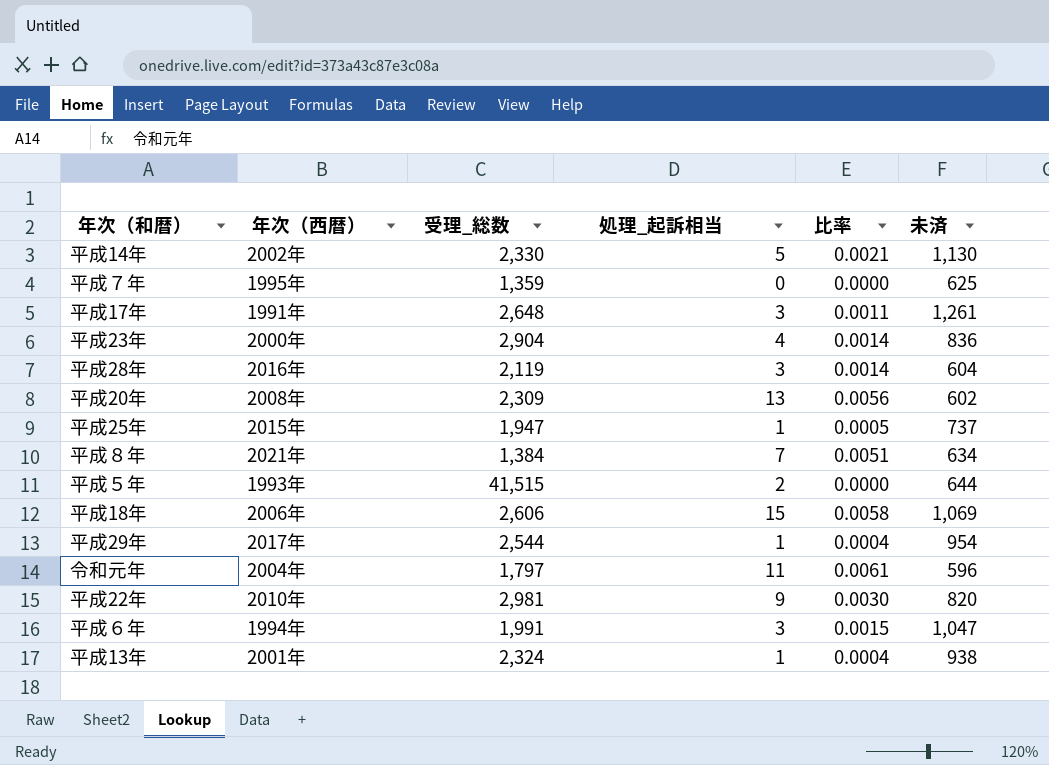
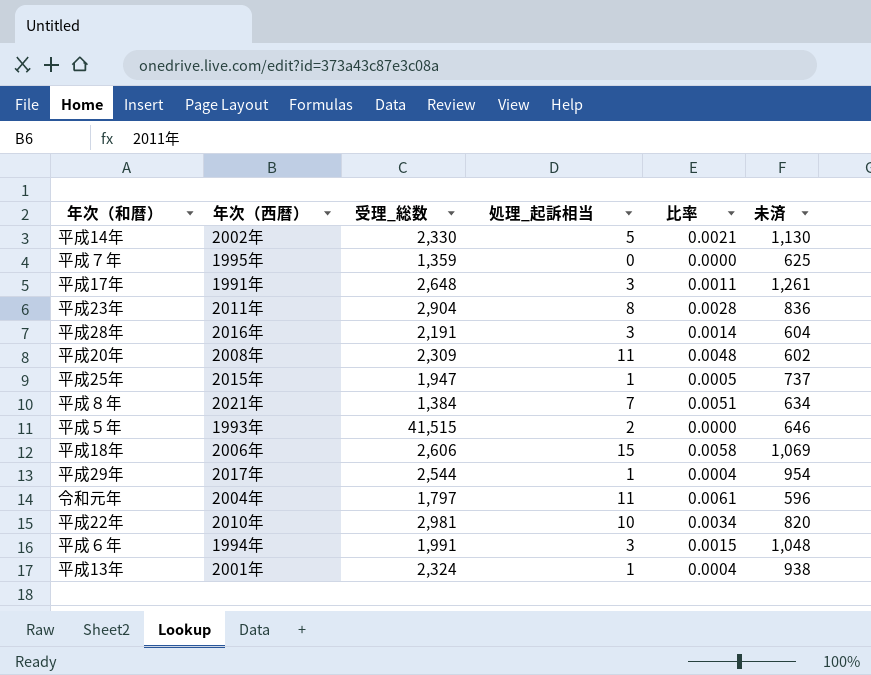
平成23年 | 年次（西暦）: 2000年 -> 2011年
平成23年 | 処理_起訴相当: 4 -> 8
平成23年 | 比率: 0.0014 -> 0.0028
平成28年 | 受理_総数: 2,119 -> 2,191
平成20年 | 処理_起訴相当: 13 -> 11
平成20年 | 比率: 0.0056 -> 0.0048
平成５年 | 未済: 644 -> 646
平成22年 | 処理_起訴相当: 9 -> 10
平成22年 | 比率: 0.0030 -> 0.0034
平成６年 | 未済: 1,047 -> 1,048

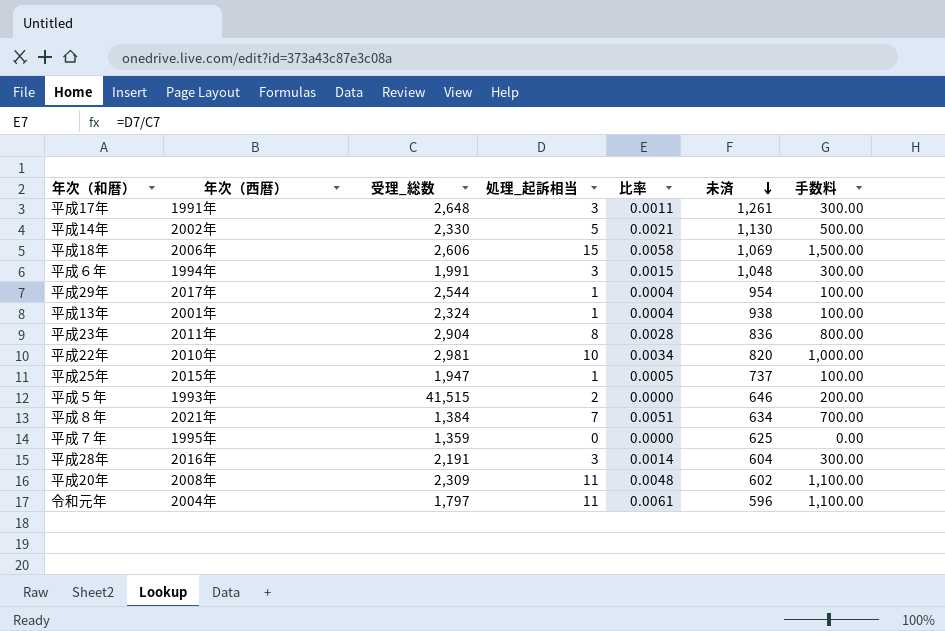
row order: none -> 未済 descending
column 手数料 | formula: none -> [処理_起訴相当] * 100

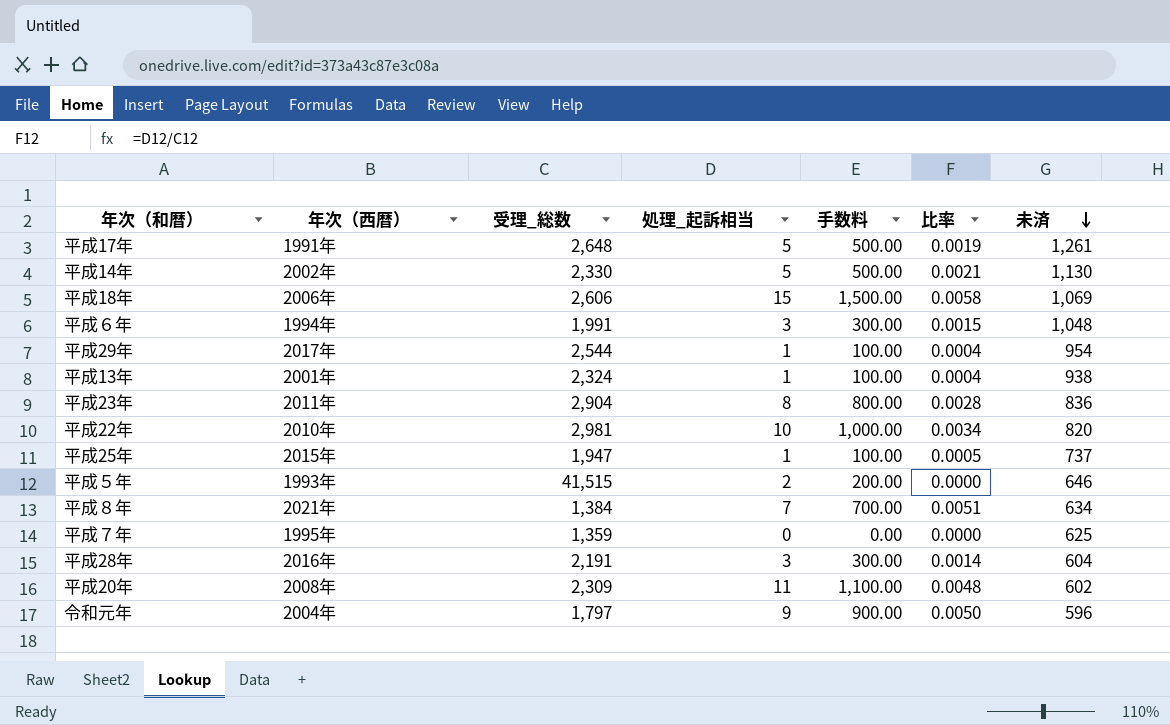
column 手数料 | position: 7 -> 5
平成17年 | 処理_起訴相当: 3 -> 5
平成17年 | 手数料: 300.00 -> 500.00
平成17年 | 比率: 0.0011 -> 0.0019
令和元年 | 処理_起訴相当: 11 -> 9
令和元年 | 手数料: 1,100.00 -> 900.00
令和元年 | 比率: 0.0061 -> 0.0050

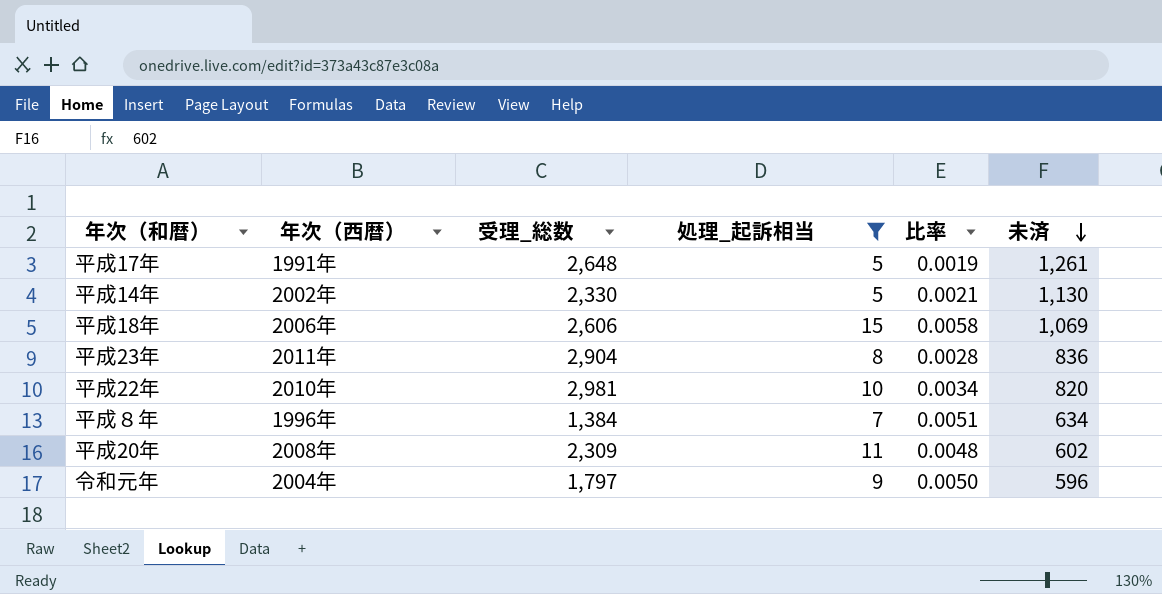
filter: none -> 処理_起訴相当 >= 5
column 手数料 | formula: [処理_起訴相当] * 100 -> none
平成８年 | 年次（西暦）: 2021年 -> 1996年

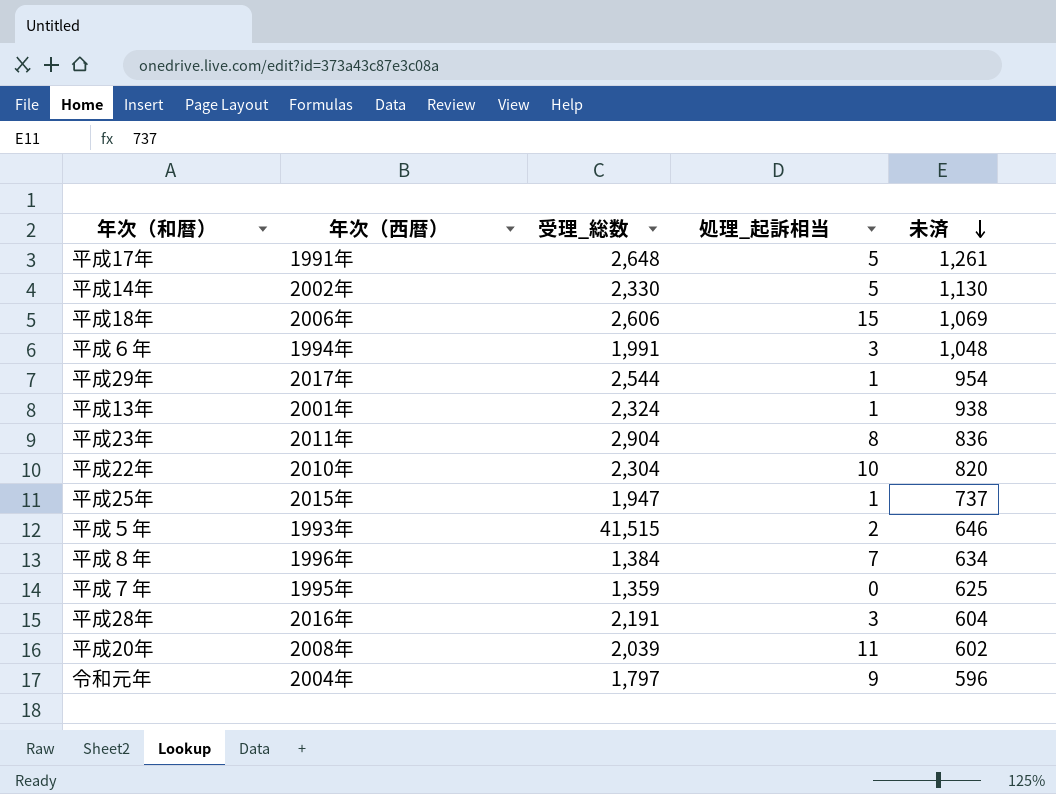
filter: 処理_起訴相当 >= 5 -> none
column 比率 | formula: [処理_起訴相当] / [受理_総数] -> none
平成22年 | 受理_総数: 2,981 -> 2,304
平成20年 | 受理_総数: 2,309 -> 2,039

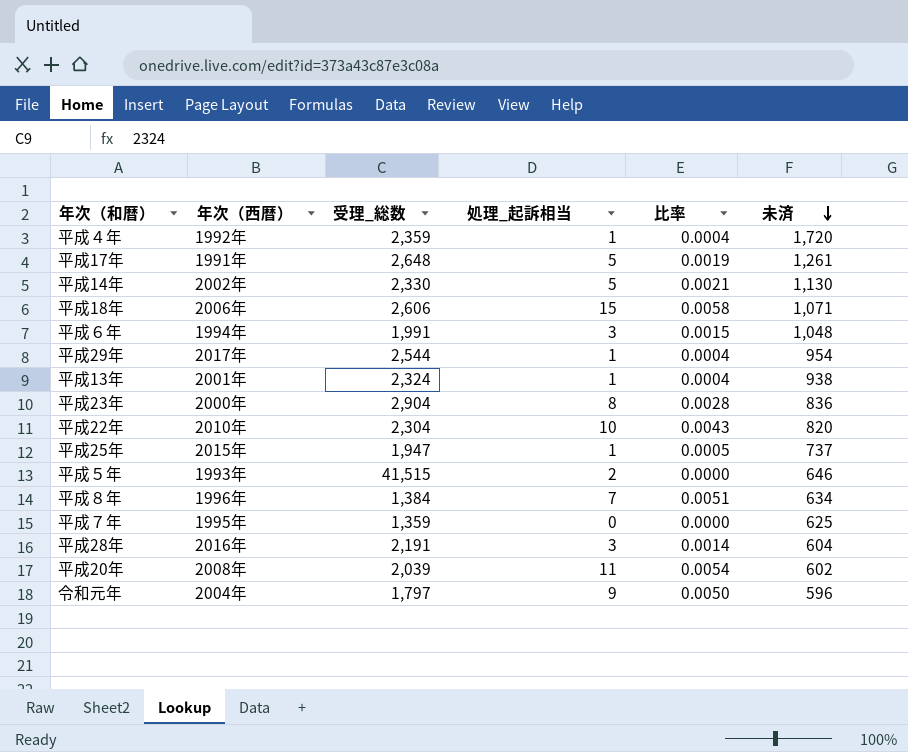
column 比率 | formula: none -> [処理_起訴相当] / [受理_総数]
row 平成４年: none -> 1992年 | 2,359 | 1 | 0.0004 | 1,720
平成18年 | 未済: 1,069 -> 1,071
平成23年 | 年次（西暦）: 2011年 -> 2000年

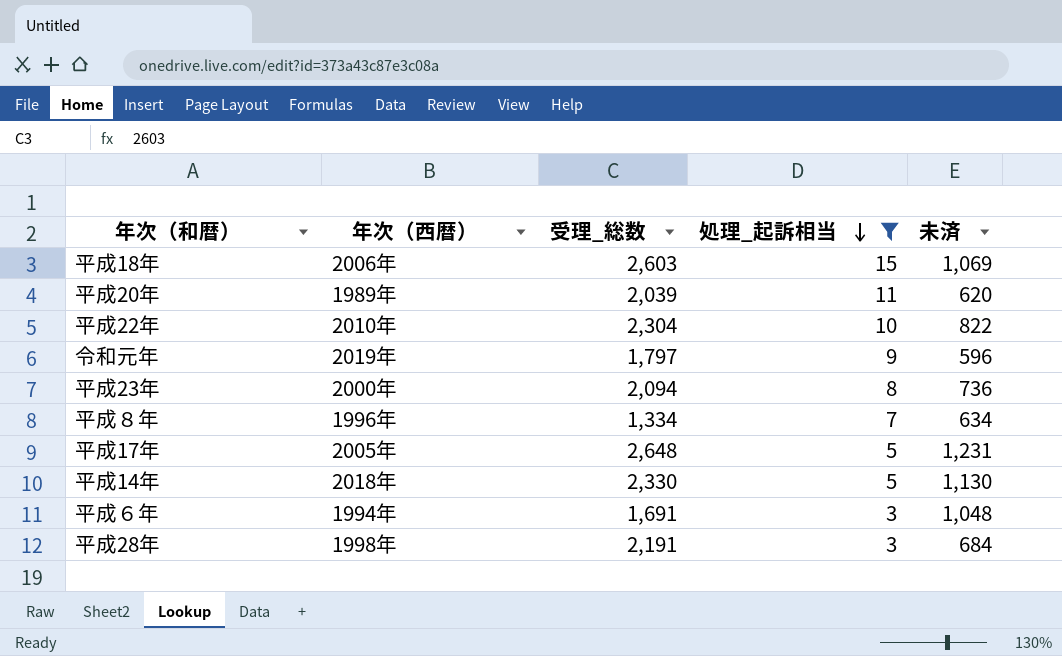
filter: none -> 処理_起訴相当 >= 3
row order: 未済 descending -> 処理_起訴相当 descending
column 比率 | formula: [処理_起訴相当] / [受理_総数] -> none
平成18年 | 受理_総数: 2,606 -> 2,603
平成18年 | 未済: 1,071 -> 1,069
平成20年 | 年次（西暦）: 2008年 -> 1989年
平成20年 | 未済: 602 -> 620
平成22年 | 未済: 820 -> 822
令和元年 | 年次（西暦）: 2004年 -> 2019年
平成23年 | 受理_総数: 2,904 -> 2,094
平成23年 | 未済: 836 -> 736
平成８年 | 受理_総数: 1,384 -> 1,334
平成17年 | 年次（西暦）: 1991年 -> 2005年
平成17年 | 未済: 1,261 -> 1,231
平成14年 | 年次（西暦）: 2002年 -> 2018年
平成６年 | 受理_総数: 1,991 -> 1,691
平成28年 | 年次（西暦）: 2016年 -> 1998年
平成28年 | 未済: 604 -> 684

